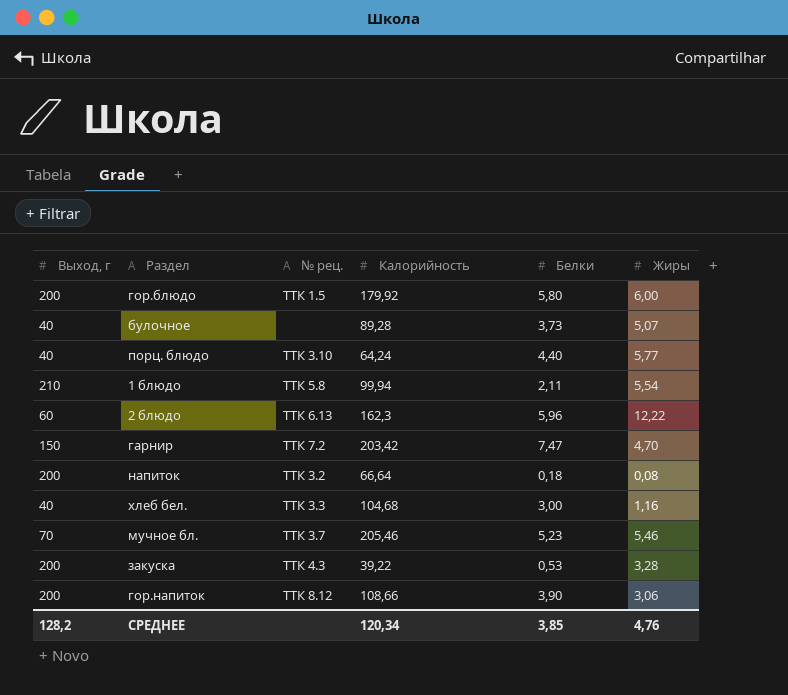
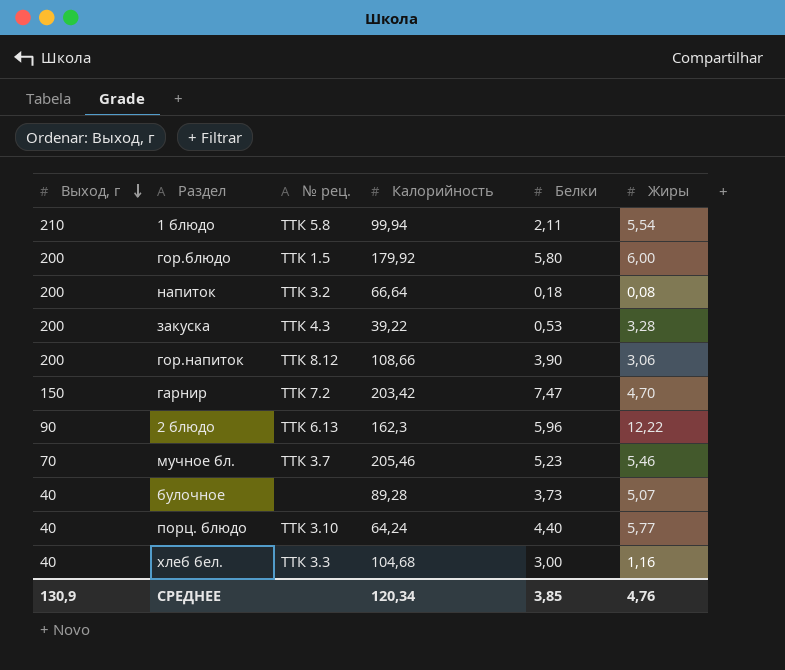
row order: none -> Выход, г descending
2 блюдо | Выход, г: 60 -> 90
СРЕДНЕЕ | Выход, г: 128,2 -> 130,9

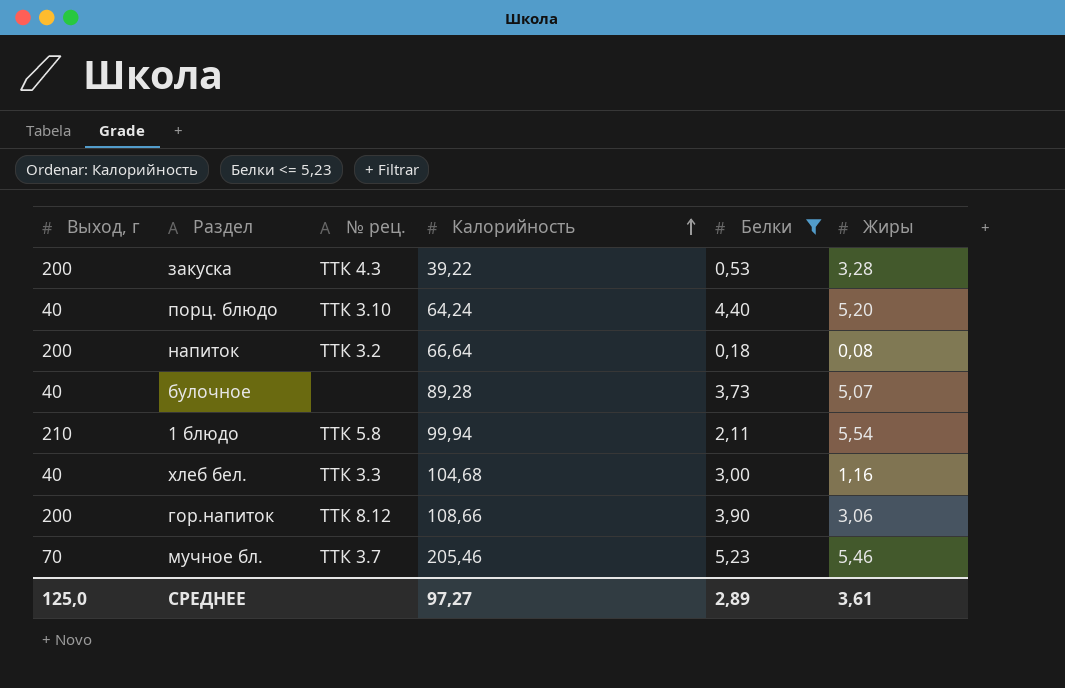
filter: none -> Белки <= 5,23
row order: Выход, г descending -> Калорийность ascending
порц. блюдо | Жиры: 5,77 -> 5,20
СРЕДНЕЕ | Выход, г: 130,9 -> 125,0
СРЕДНЕЕ | Калорийность: 120,34 -> 97,27
СРЕДНЕЕ | Белки: 3,85 -> 2,89
СРЕДНЕЕ | Жиры: 4,76 -> 3,61

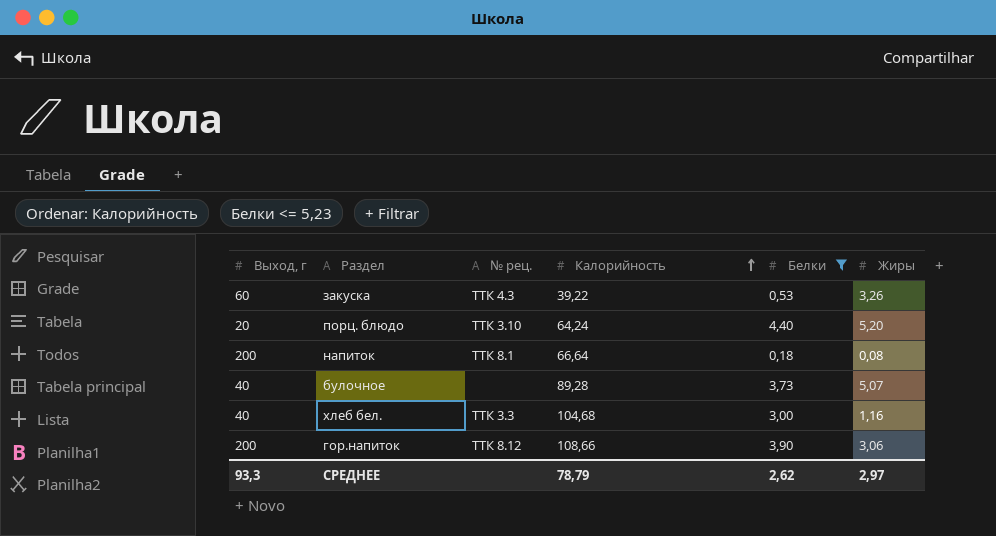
row 1 блюдо: 210 | ТТК 5.8 | 99,94 | 2,11 | 5,54 -> none
row мучное бл.: 70 | ТТК 3.7 | 205,46 | 5,23 | 5,46 -> none
закуска | Выход, г: 200 -> 60
закуска | Жиры: 3,28 -> 3,26
порц. блюдо | Выход, г: 40 -> 20
напиток | № рец.: ТТК 3.2 -> ТТК 8.1
СРЕДНЕЕ | Выход, г: 125,0 -> 93,3
СРЕДНЕЕ | Калорийность: 97,27 -> 78,79
СРЕДНЕЕ | Белки: 2,89 -> 2,62
СРЕДНЕЕ | Жиры: 3,61 -> 2,97

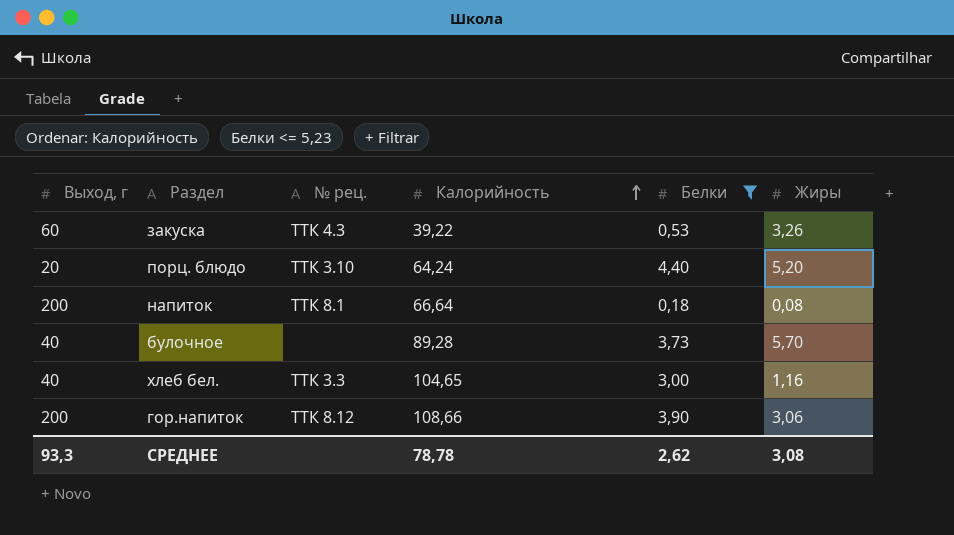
булочное | Жиры: 5,07 -> 5,70
хлеб бел. | Калорийность: 104,68 -> 104,65
СРЕДНЕЕ | Калорийность: 78,79 -> 78,78
СРЕДНЕЕ | Жиры: 2,97 -> 3,08

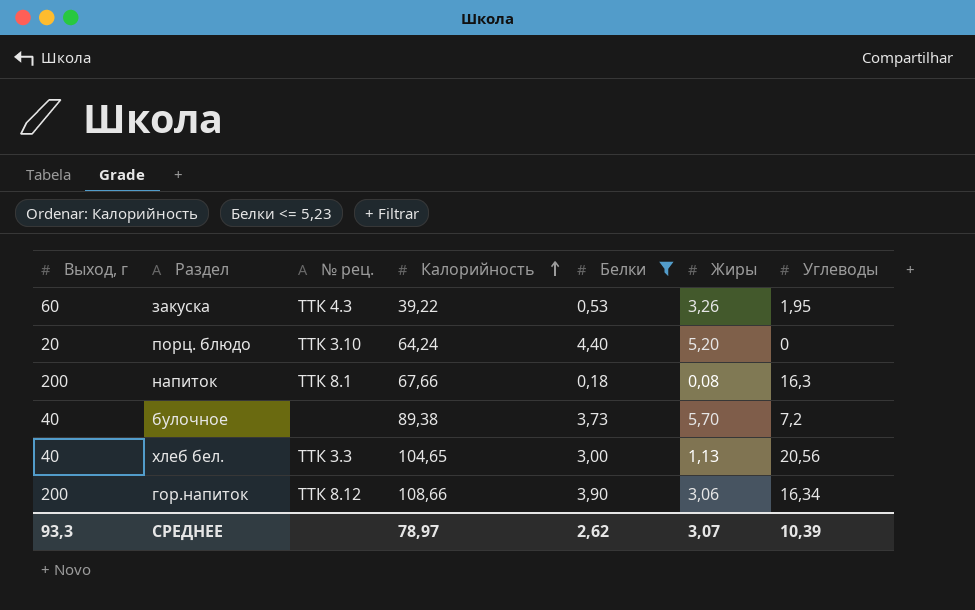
column Углеводы | position: none -> 7
напиток | Калорийность: 66,64 -> 67,66
булочное | Калорийность: 89,28 -> 89,38
хлеб бел. | Жиры: 1,16 -> 1,13
СРЕДНЕЕ | Калорийность: 78,78 -> 78,97
СРЕДНЕЕ | Жиры: 3,08 -> 3,07

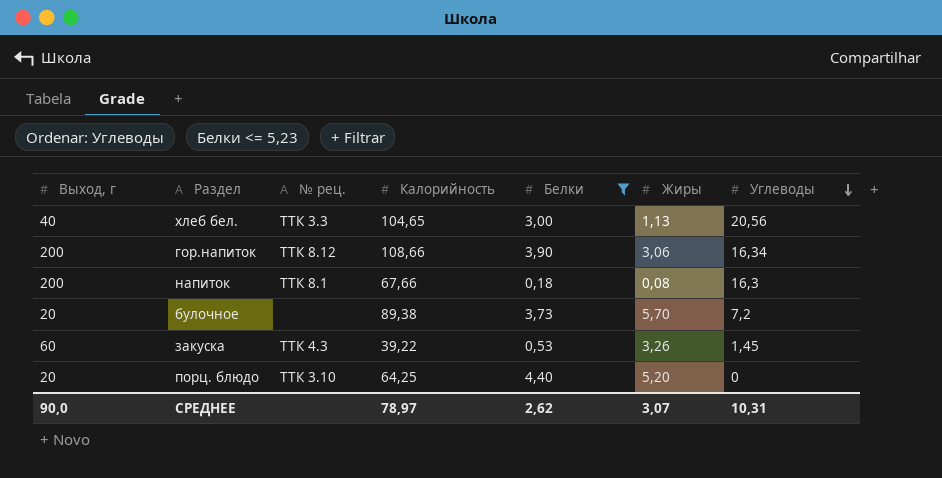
row order: Калорийность ascending -> Углеводы descending
булочное | Выход, г: 40 -> 20
закуска | Углеводы: 1,95 -> 1,45
порц. блюдо | Калорийность: 64,24 -> 64,25
СРЕДНЕЕ | Выход, г: 93,3 -> 90,0
СРЕДНЕЕ | Углеводы: 10,39 -> 10,31

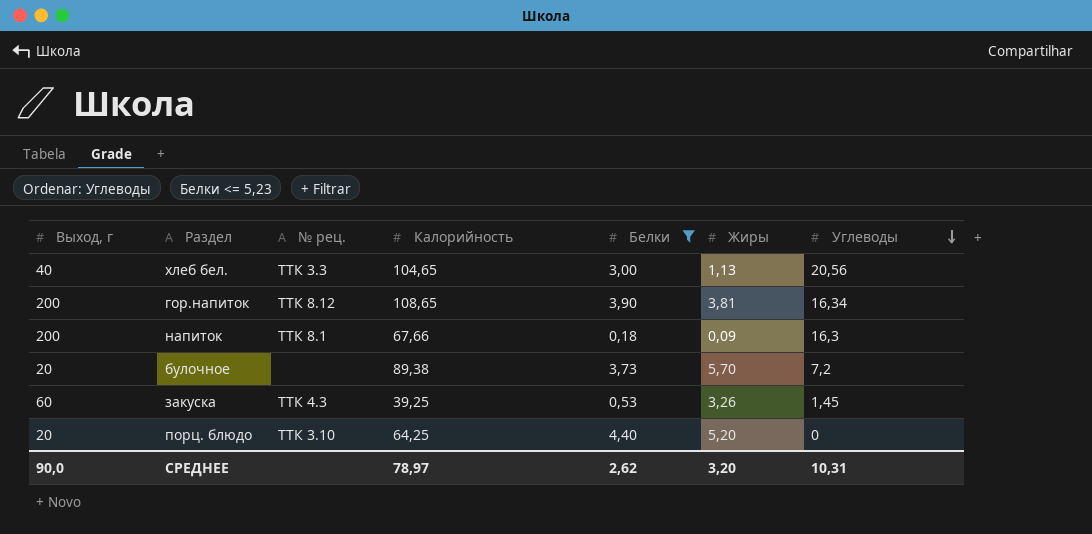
гор.напиток | Калорийность: 108,66 -> 108,65
гор.напиток | Жиры: 3,06 -> 3,81
напиток | Жиры: 0,08 -> 0,09
закуска | Калорийность: 39,22 -> 39,25
СРЕДНЕЕ | Жиры: 3,07 -> 3,20

